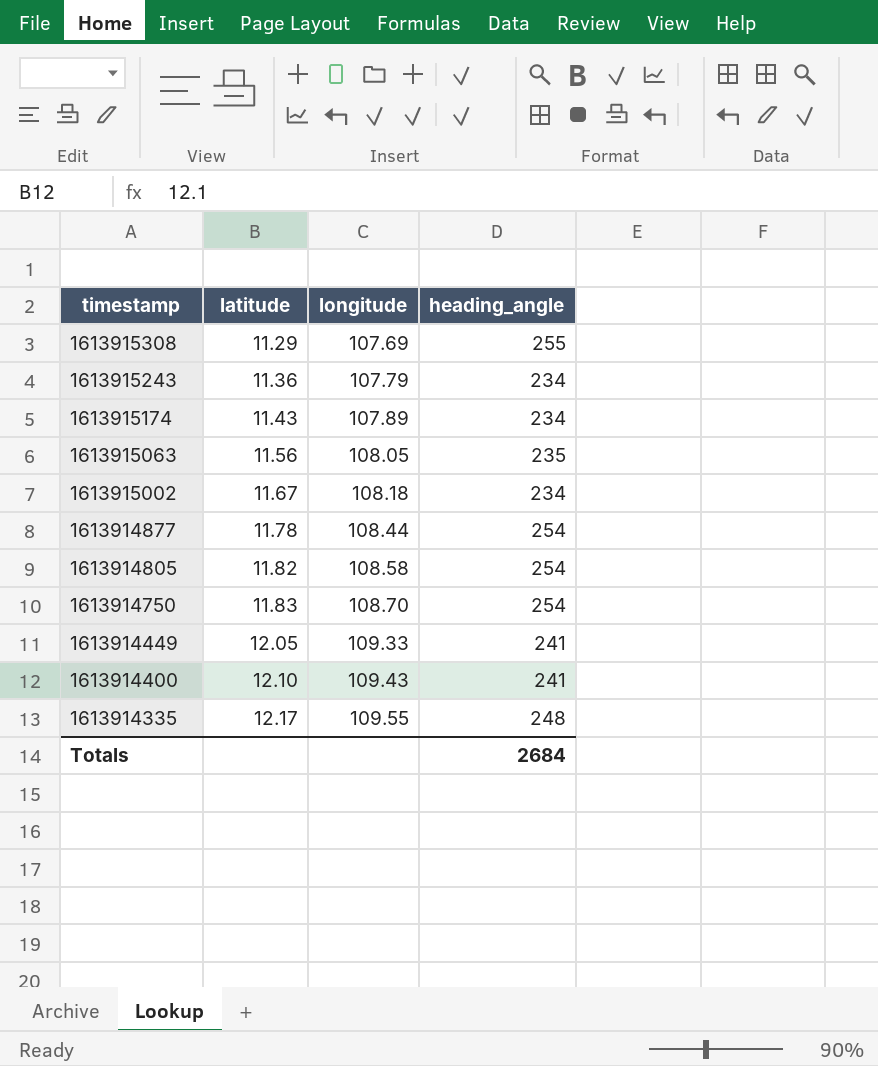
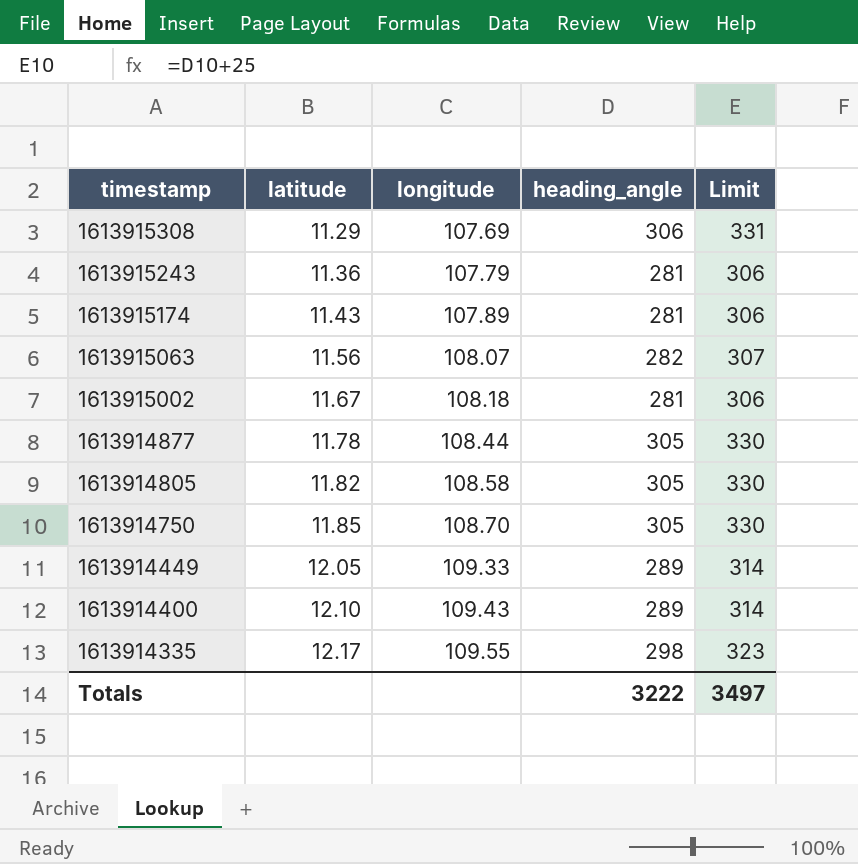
column Limit | formula: none -> [heading_angle] + 25
1613915308 | heading_angle: 255 -> 306
1613915243 | heading_angle: 234 -> 281
1613915174 | heading_angle: 234 -> 281
1613915063 | longitude: 108.05 -> 108.07
1613915063 | heading_angle: 235 -> 282
1613915002 | heading_angle: 234 -> 281
1613914877 | heading_angle: 254 -> 305
1613914805 | heading_angle: 254 -> 305
1613914750 | latitude: 11.83 -> 11.85
1613914750 | heading_angle: 254 -> 305
1613914449 | heading_angle: 241 -> 289
1613914400 | heading_angle: 241 -> 289
1613914335 | heading_angle: 248 -> 298
Totals | heading_angle: 2684 -> 3222

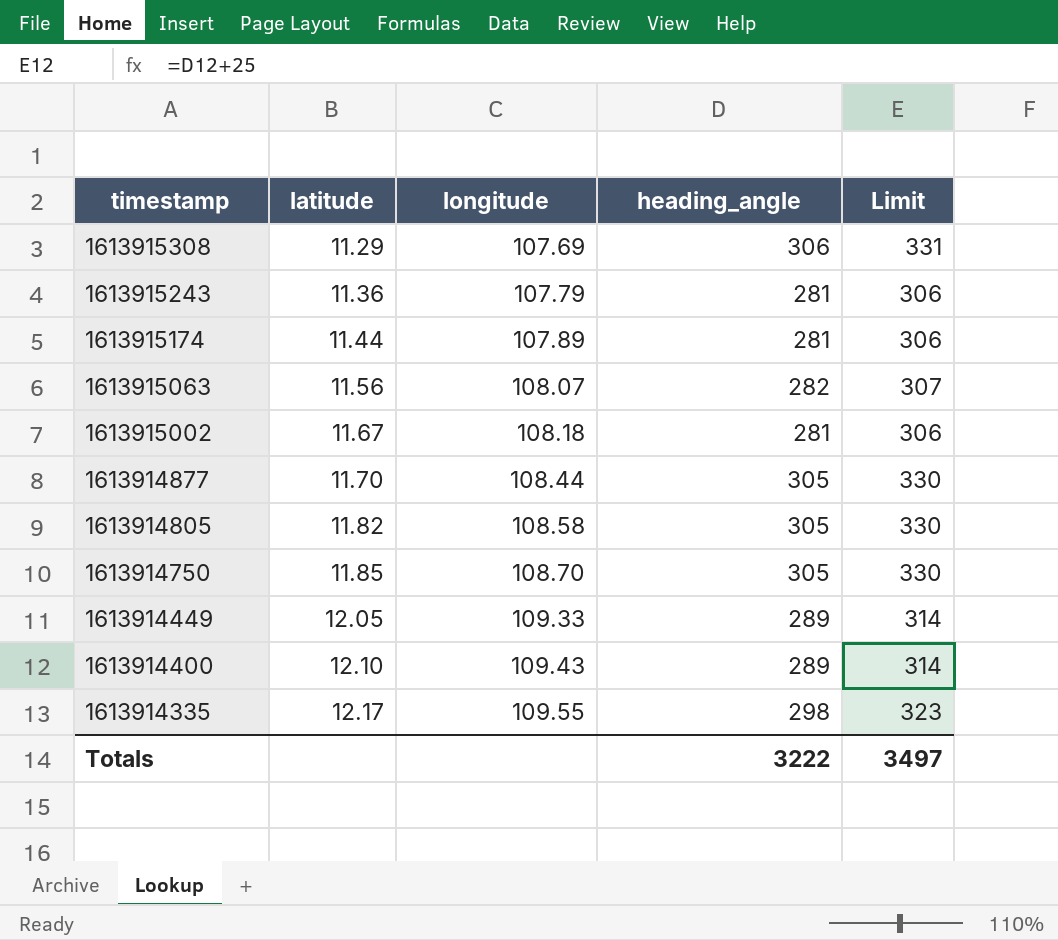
1613915174 | latitude: 11.43 -> 11.44
1613914877 | latitude: 11.78 -> 11.70

